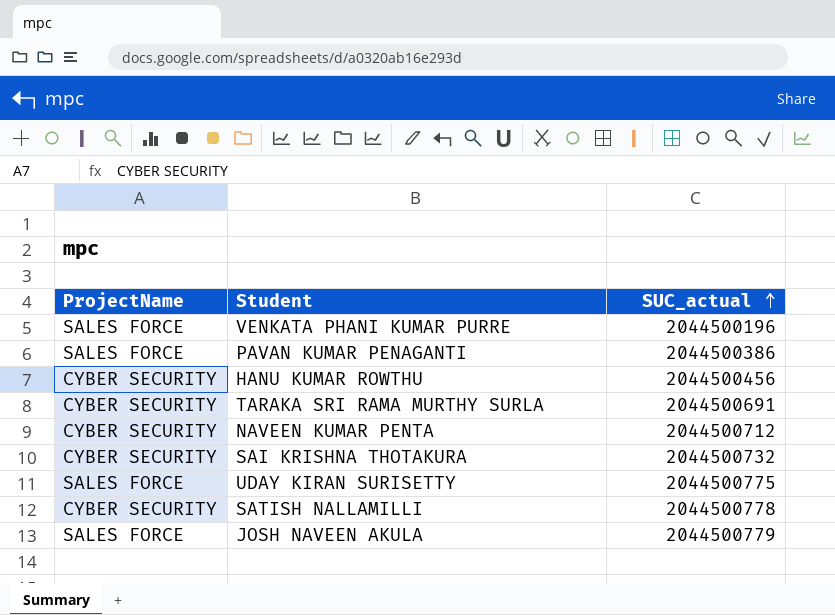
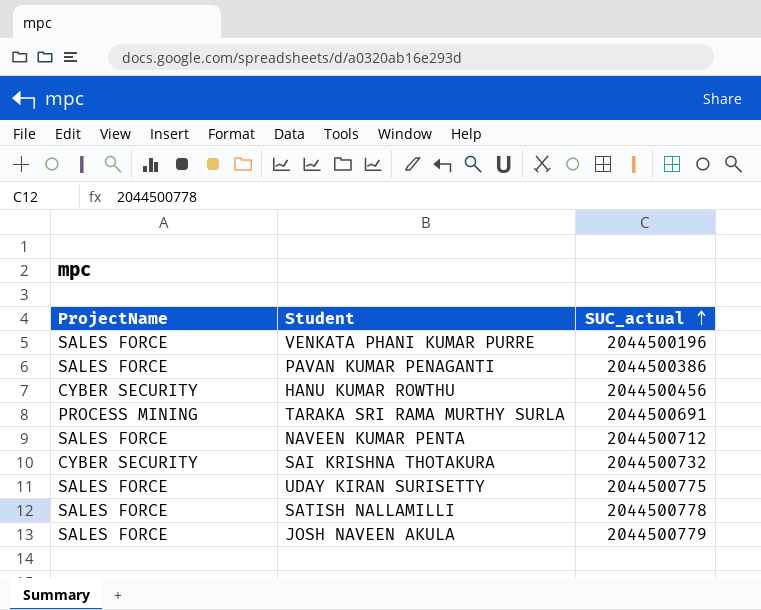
TARAKA SRI RAMA MURTHY SURLA | ProjectName: CYBER SECURITY -> PROCESS MINING
NAVEEN KUMAR PENTA | ProjectName: CYBER SECURITY -> SALES FORCE
SATISH NALLAMILLI | ProjectName: CYBER SECURITY -> SALES FORCE

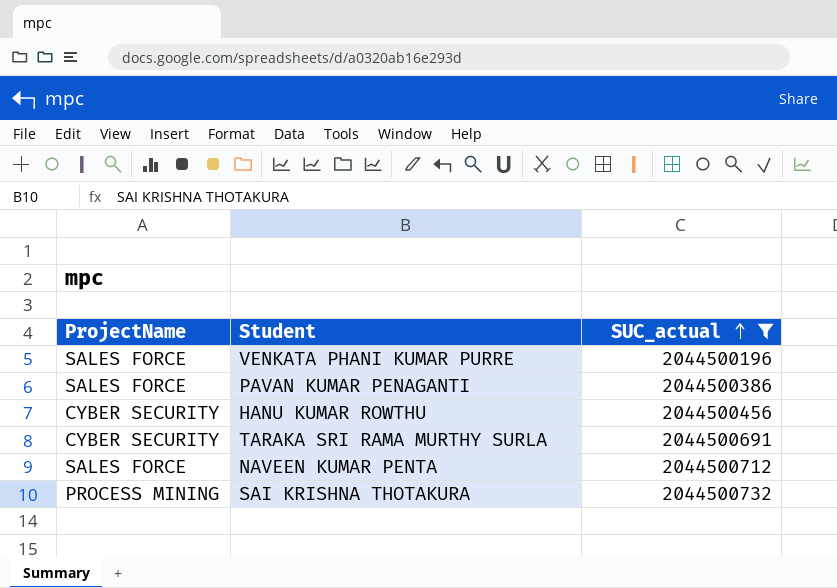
filter: none -> SUC_actual <= 2044500732
TARAKA SRI RAMA MURTHY SURLA | ProjectName: PROCESS MINING -> CYBER SECURITY
SAI KRISHNA THOTAKURA | ProjectName: CYBER SECURITY -> PROCESS MINING

